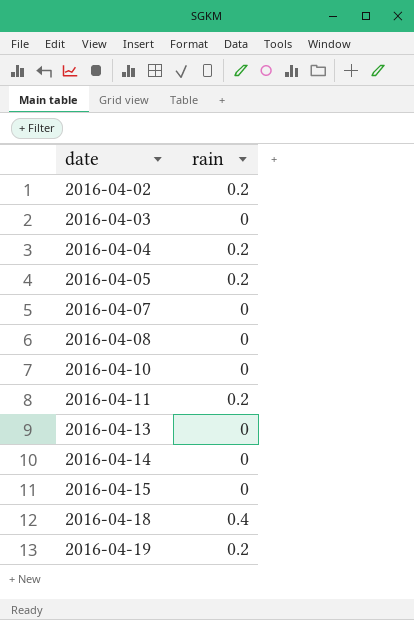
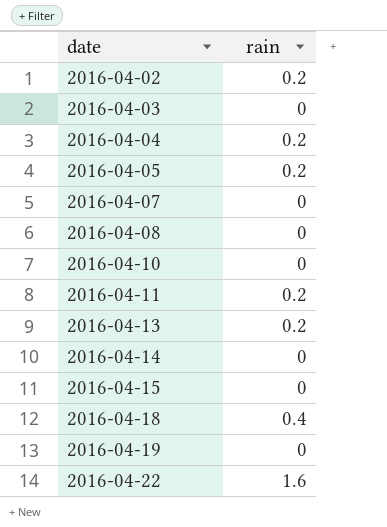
2016-04-13 | rain: 0 -> 0.2
2016-04-19 | rain: 0.2 -> 0
row 2016-04-22: none -> 1.6

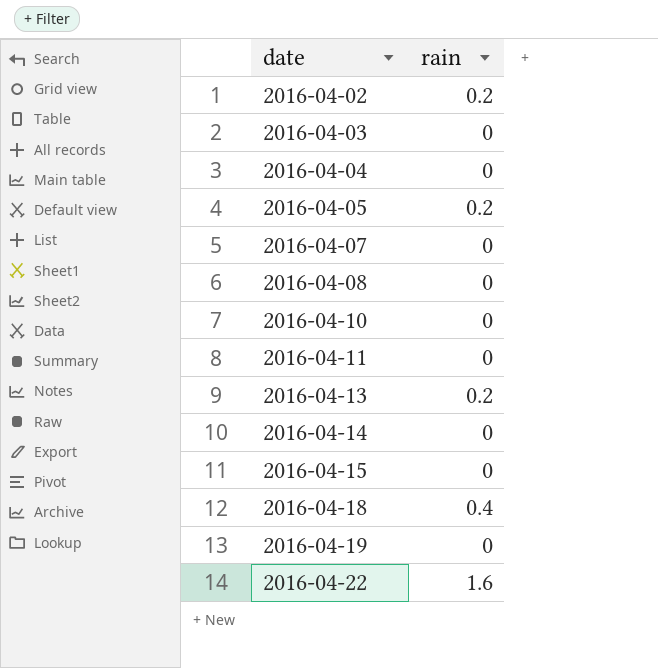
2016-04-04 | rain: 0.2 -> 0
2016-04-11 | rain: 0.2 -> 0

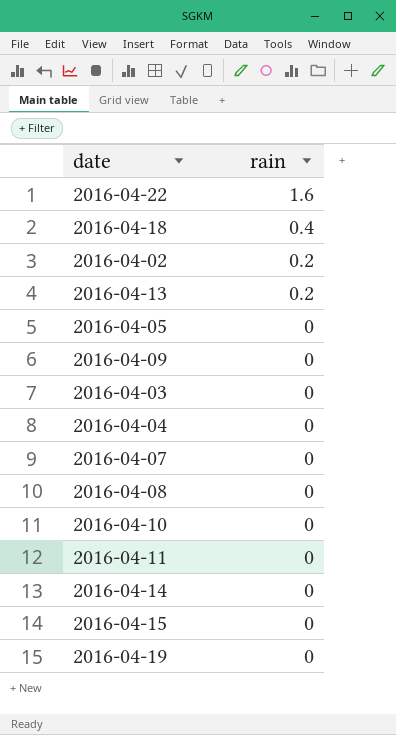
row order: date ascending -> rain descending
2016-04-05 | rain: 0.2 -> 0
row 2016-04-09: none -> 0

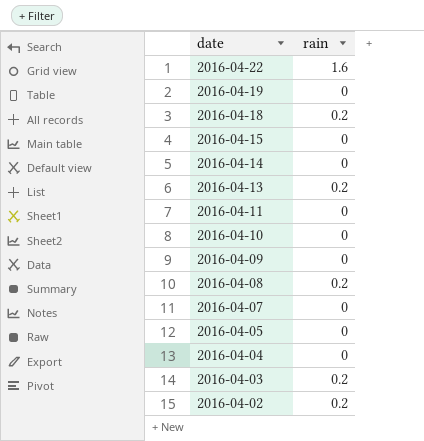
row order: rain descending -> date descending
2016-04-18 | rain: 0.4 -> 0.2
2016-04-08 | rain: 0 -> 0.2
2016-04-03 | rain: 0 -> 0.2

